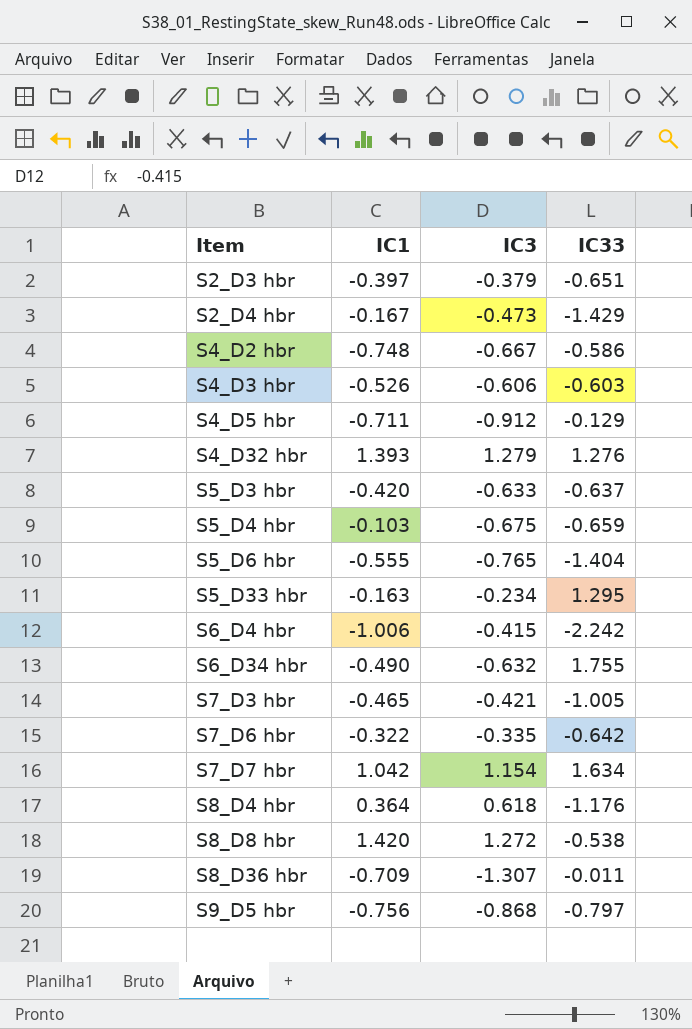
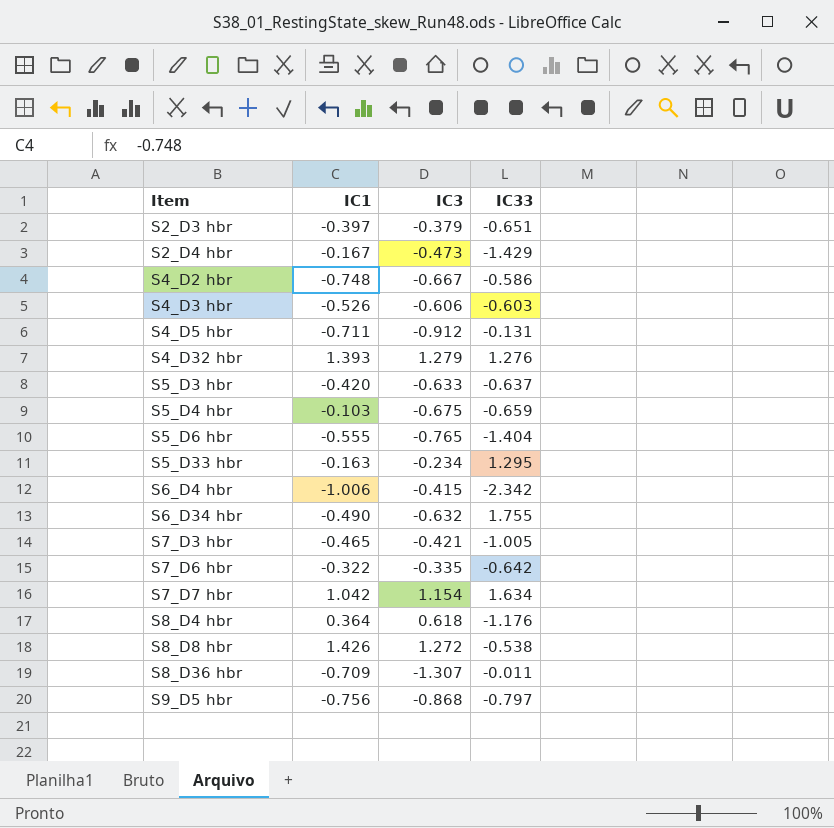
S4_D5 hbr | IC33: -0.129 -> -0.131
S6_D4 hbr | IC33: -2.242 -> -2.342
S8_D8 hbr | IC1: 1.420 -> 1.426

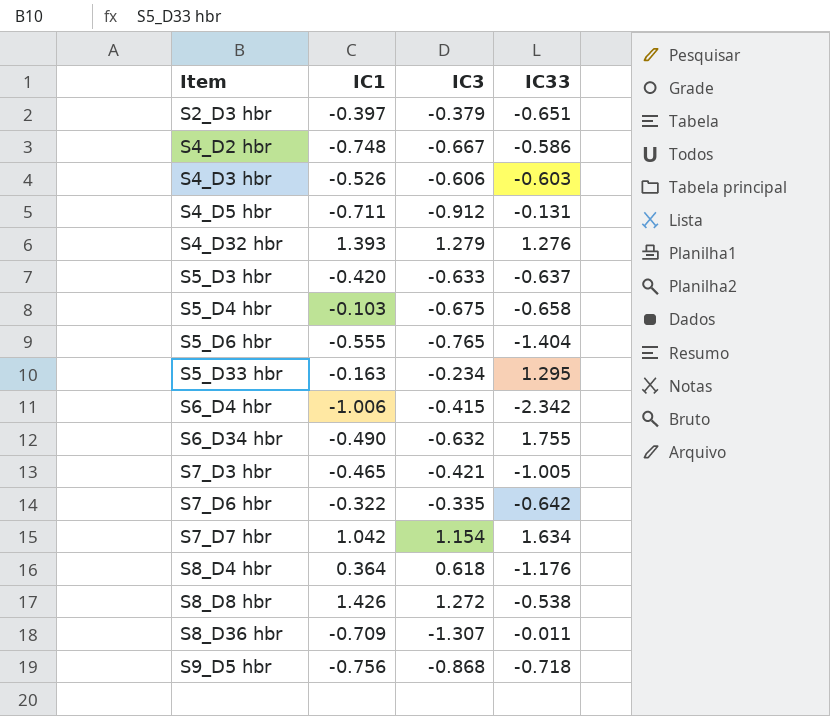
row S2_D4 hbr: -0.167 | -0.473 | -1.429 -> none
S5_D4 hbr | IC33: -0.659 -> -0.658
S9_D5 hbr | IC33: -0.797 -> -0.718

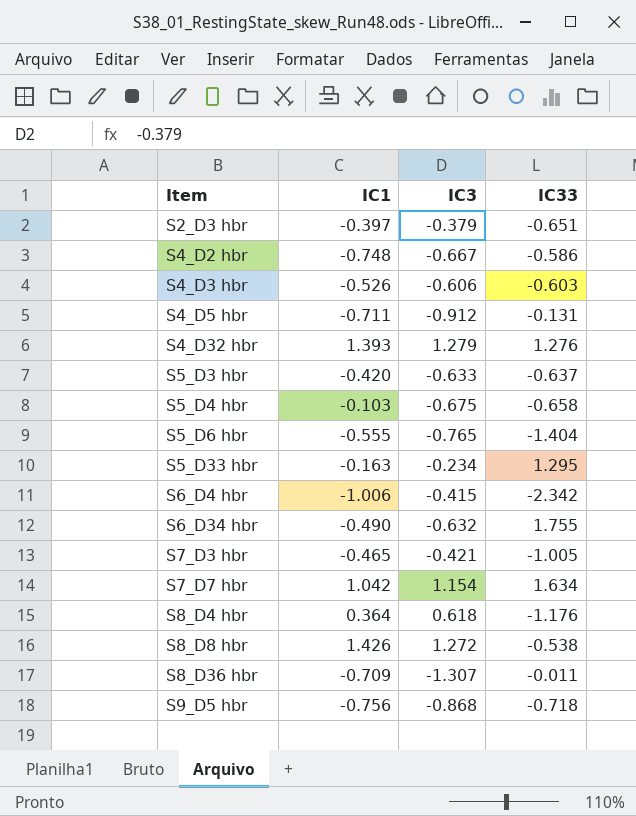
row S7_D6 hbr: -0.322 | -0.335 | -0.642 -> none

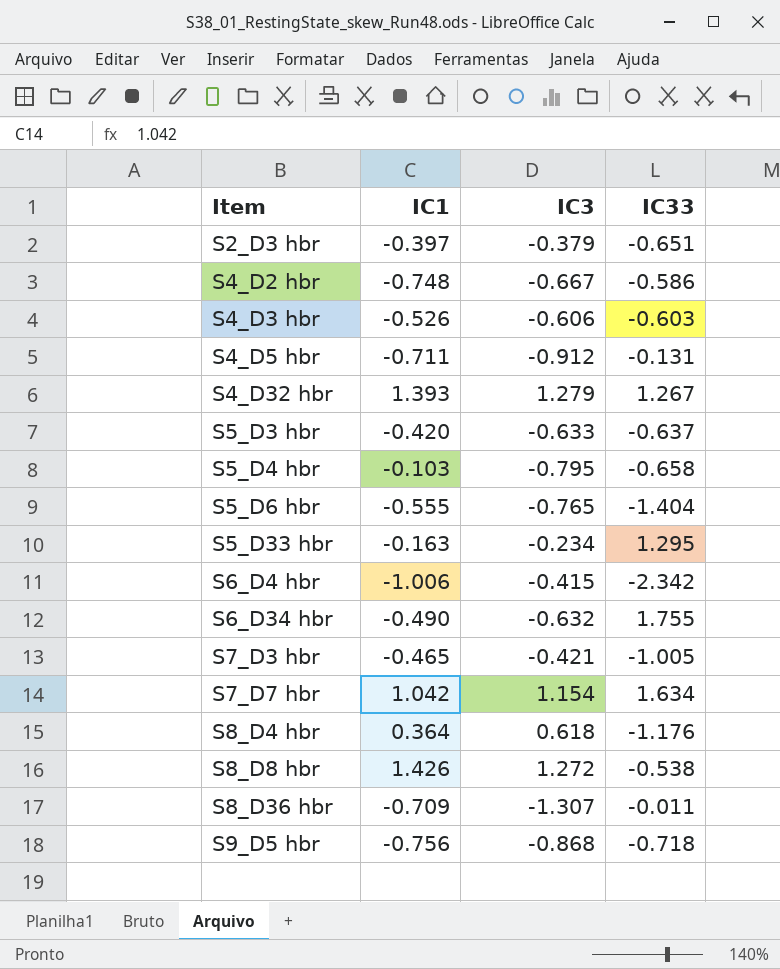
S4_D32 hbr | IC33: 1.276 -> 1.267
S5_D4 hbr | IC3: -0.675 -> -0.795

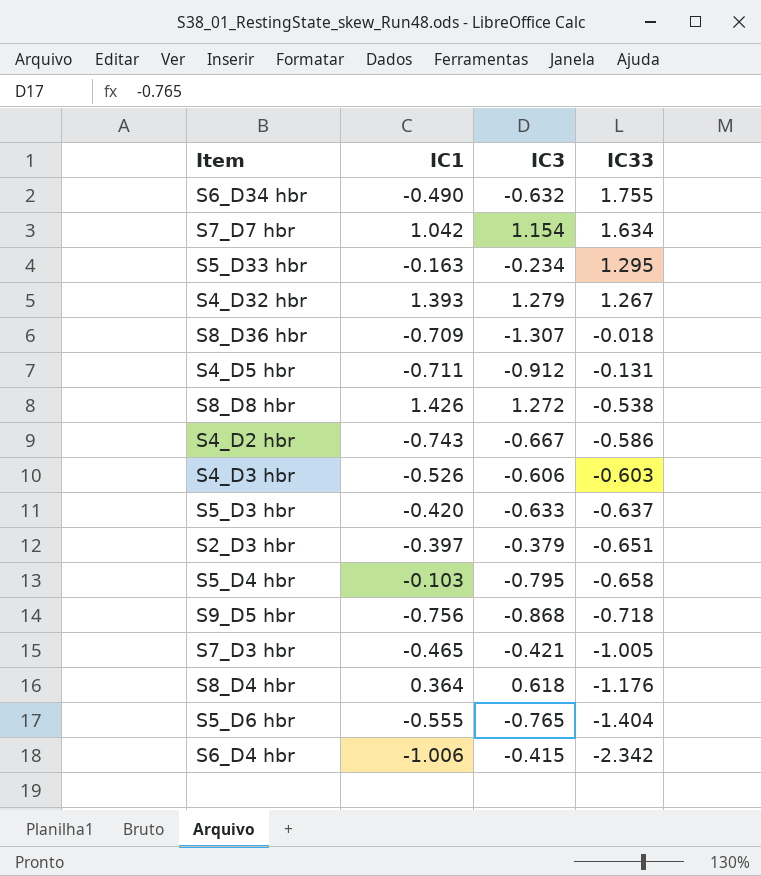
row order: Item ascending -> IC33 descending
S8_D36 hbr | IC33: -0.011 -> -0.018
S4_D2 hbr | IC1: -0.748 -> -0.743

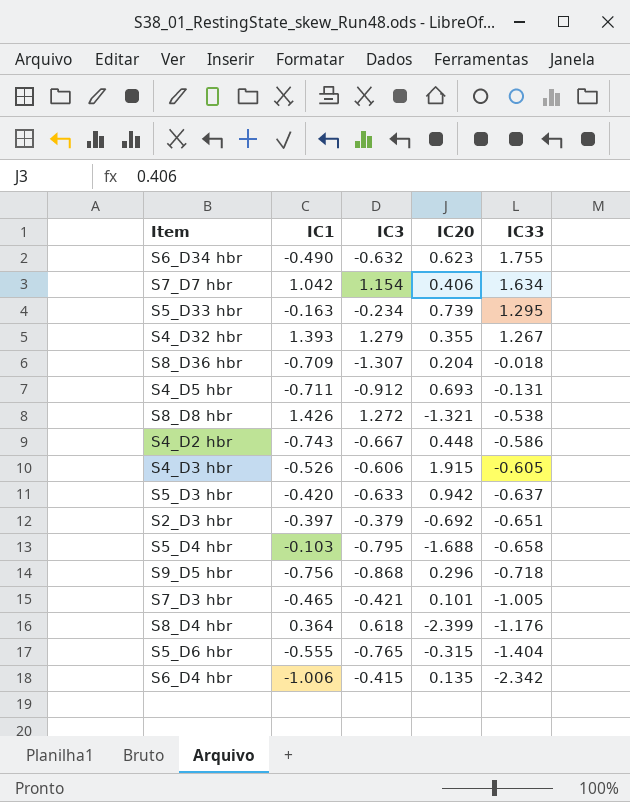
column IC20 | position: none -> 4
S4_D3 hbr | IC33: -0.603 -> -0.605

